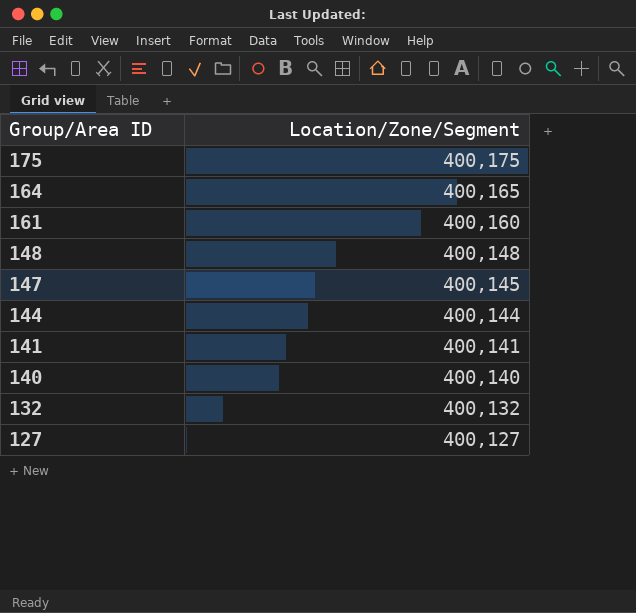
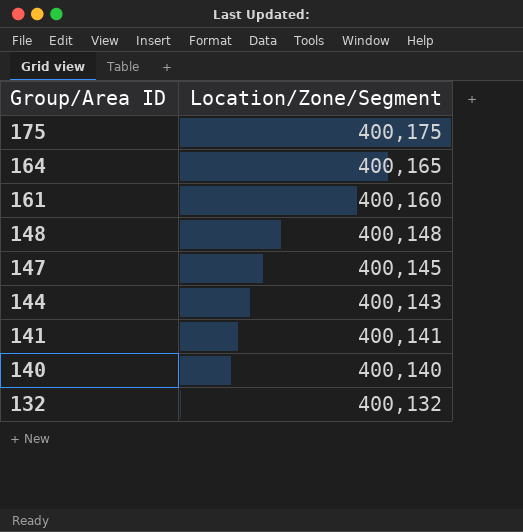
row 127: 400,127 -> none
144 | Location/Zone/Segment: 400,144 -> 400,143

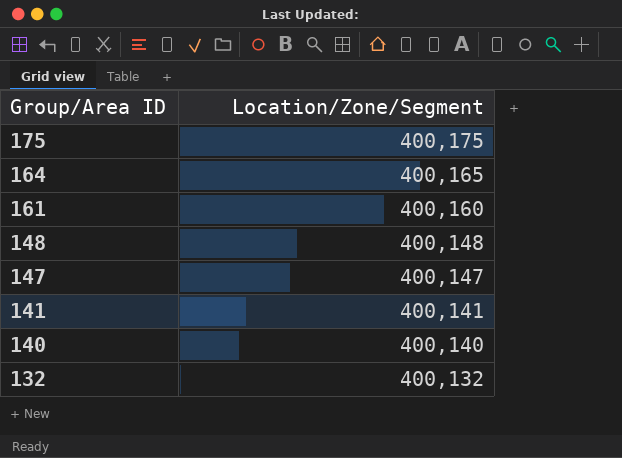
row 144: 400,143 -> none
147 | Location/Zone/Segment: 400,145 -> 400,147

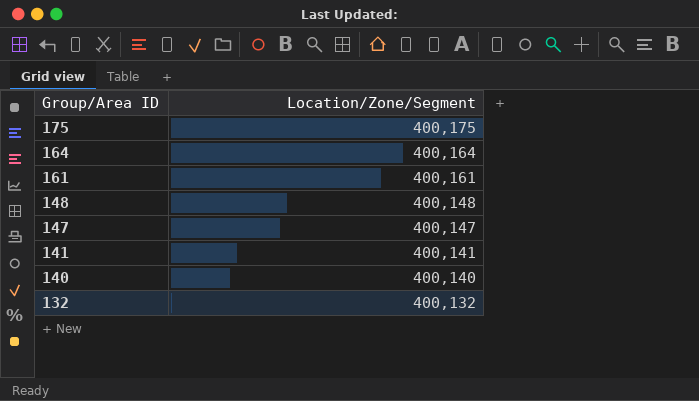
164 | Location/Zone/Segment: 400,165 -> 400,164
161 | Location/Zone/Segment: 400,160 -> 400,161

